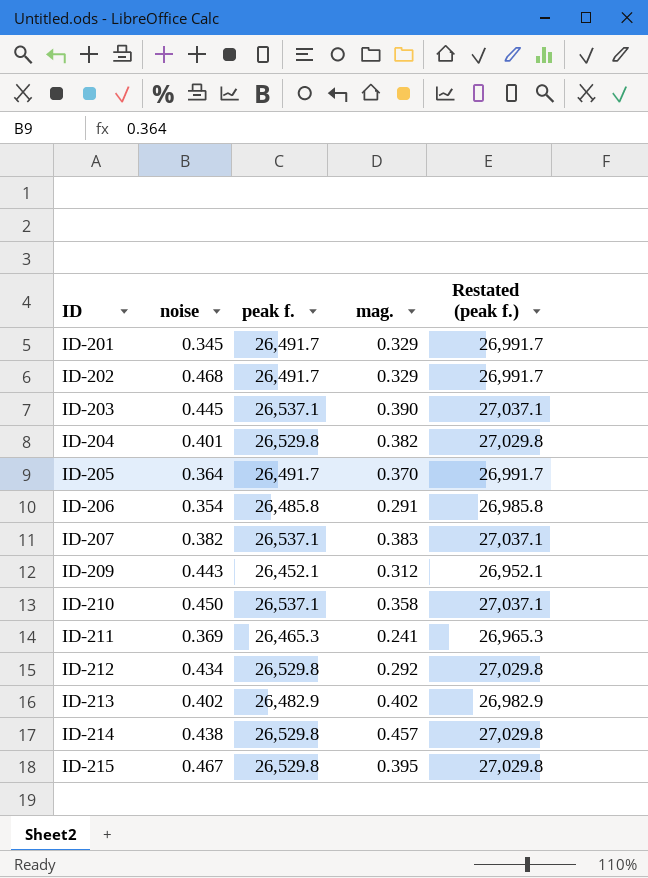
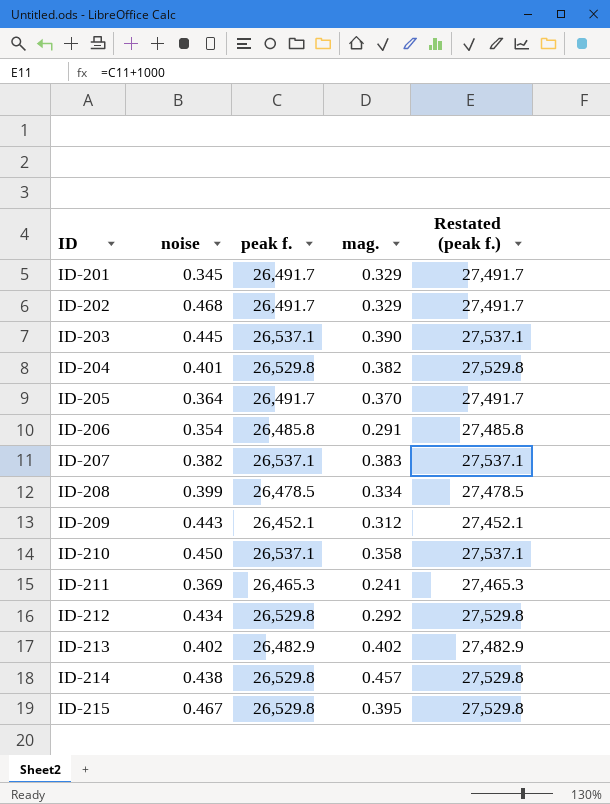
column Restated (peak f.) | formula: [peak f.] + 500 -> [peak f.] + 1000
row ID-208: none -> 0.399 | 26,478.5 | 0.334 | 27,478.5

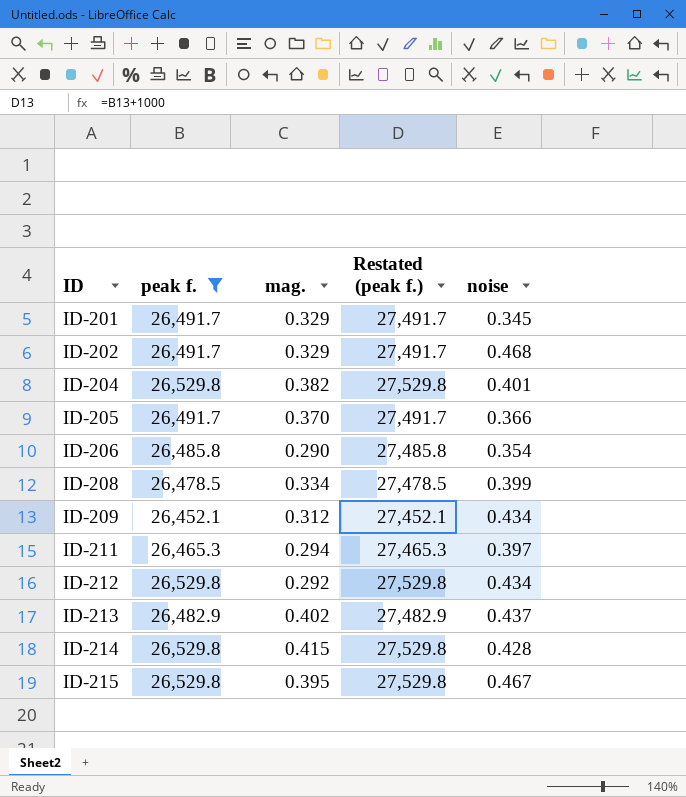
filter: none -> peak f. != 26,537.1
column noise | position: 2 -> 5
ID-205 | noise: 0.364 -> 0.366
ID-206 | mag.: 0.291 -> 0.290
ID-209 | noise: 0.443 -> 0.434
ID-211 | mag.: 0.241 -> 0.294
ID-211 | noise: 0.369 -> 0.397
ID-213 | noise: 0.402 -> 0.437
ID-214 | mag.: 0.457 -> 0.415
ID-214 | noise: 0.438 -> 0.428

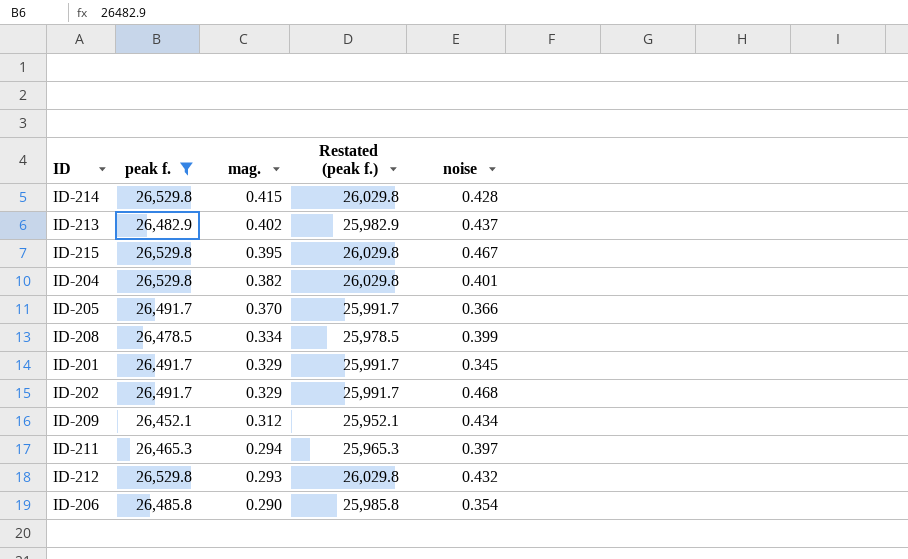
row order: ID ascending -> mag. descending
column Restated (peak f.) | formula: [peak f.] + 1000 -> [peak f.] - 500
ID-212 | mag.: 0.292 -> 0.293
ID-212 | noise: 0.434 -> 0.432

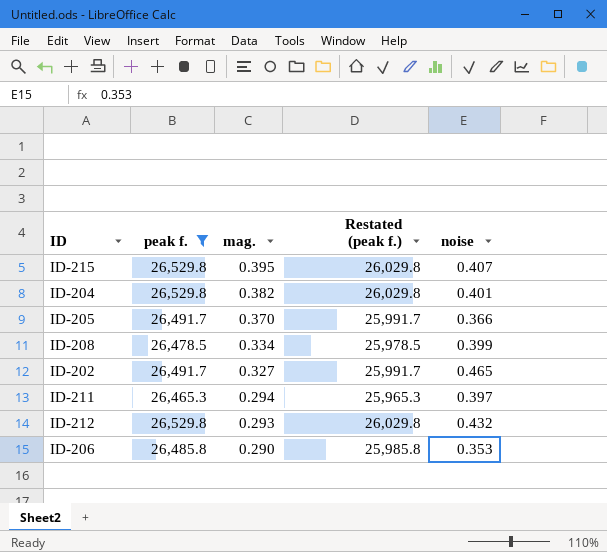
row ID-214: 26,529.8 | 0.415 | 26,029.8 | 0.428 -> none
row ID-213: 26,482.9 | 0.402 | 25,982.9 | 0.437 -> none
row ID-201: 26,491.7 | 0.329 | 25,991.7 | 0.345 -> none
row ID-209: 26,452.1 | 0.312 | 25,952.1 | 0.434 -> none
ID-215 | noise: 0.467 -> 0.407
ID-202 | mag.: 0.329 -> 0.327
ID-202 | noise: 0.468 -> 0.465
ID-206 | noise: 0.354 -> 0.353

